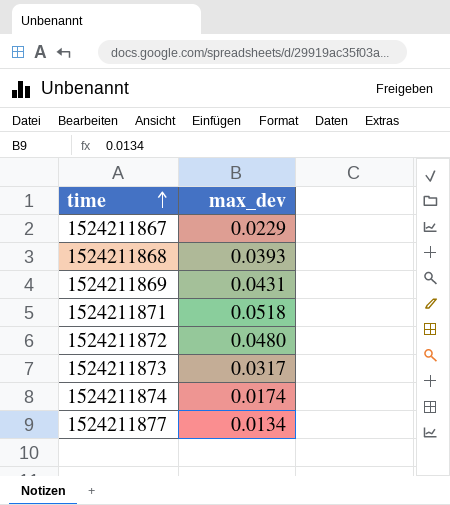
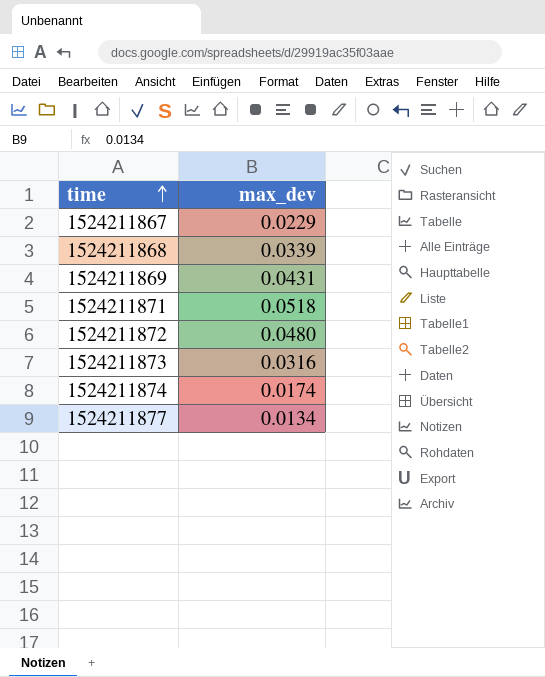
1524211868 | max_dev: 0.0393 -> 0.0339
1524211873 | max_dev: 0.0317 -> 0.0316

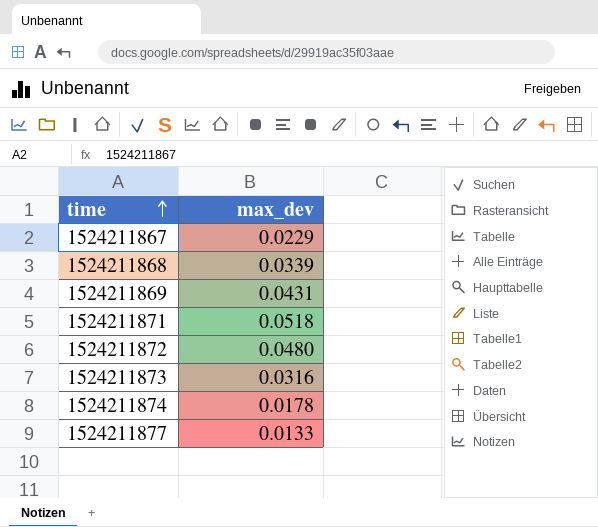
1524211874 | max_dev: 0.0174 -> 0.0178
1524211877 | max_dev: 0.0134 -> 0.0133

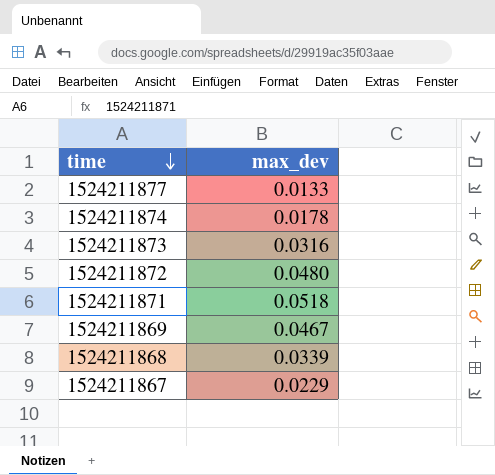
row order: time ascending -> time descending
1524211869 | max_dev: 0.0431 -> 0.0467

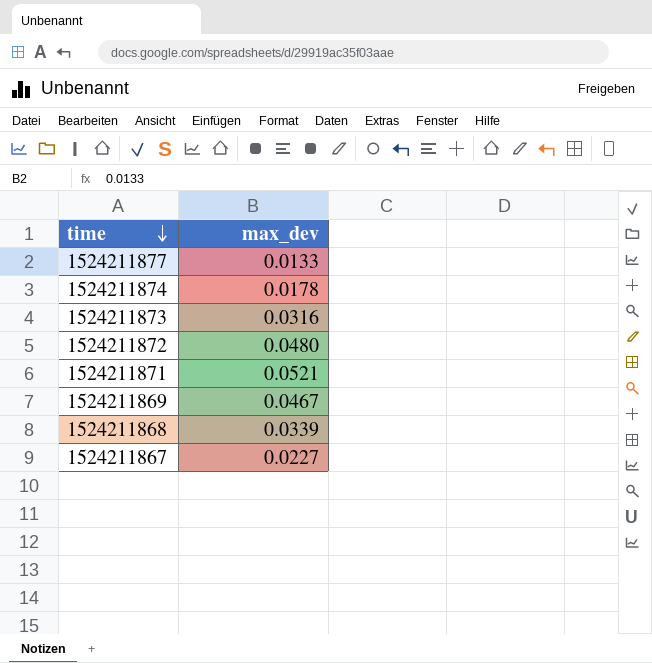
1524211871 | max_dev: 0.0518 -> 0.0521
1524211867 | max_dev: 0.0229 -> 0.0227

